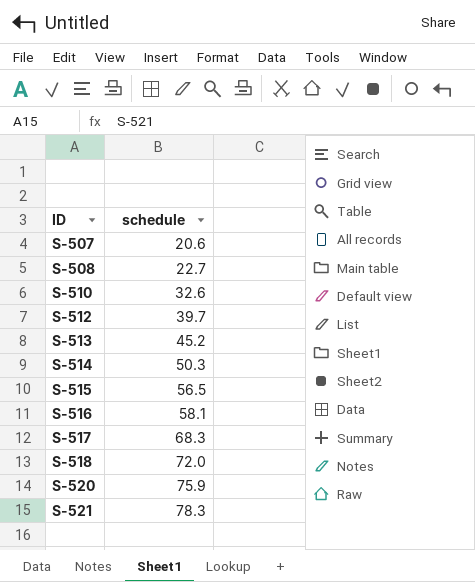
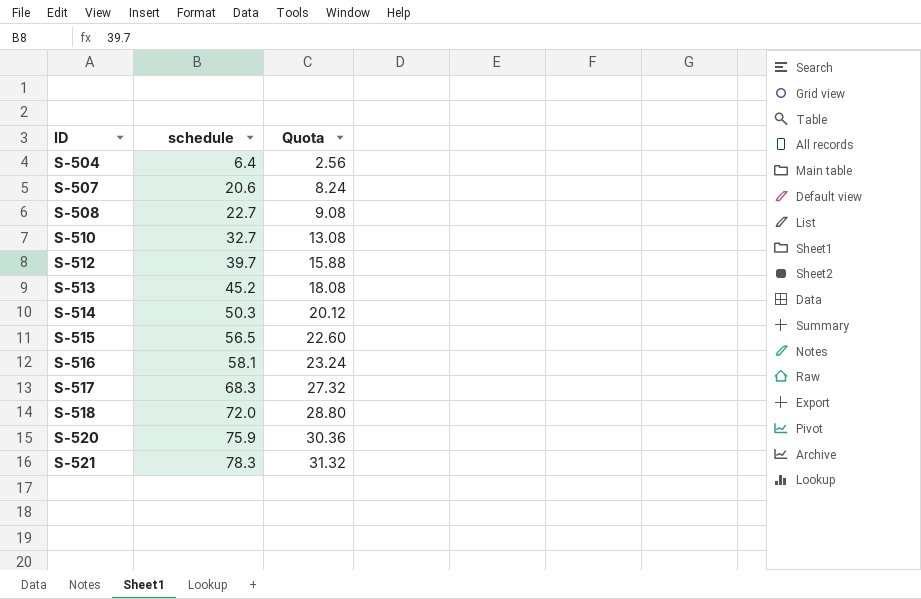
column Quota | formula: none -> [schedule] * 0.4
row S-504: none -> 6.4 | 2.56
S-510 | schedule: 32.6 -> 32.7

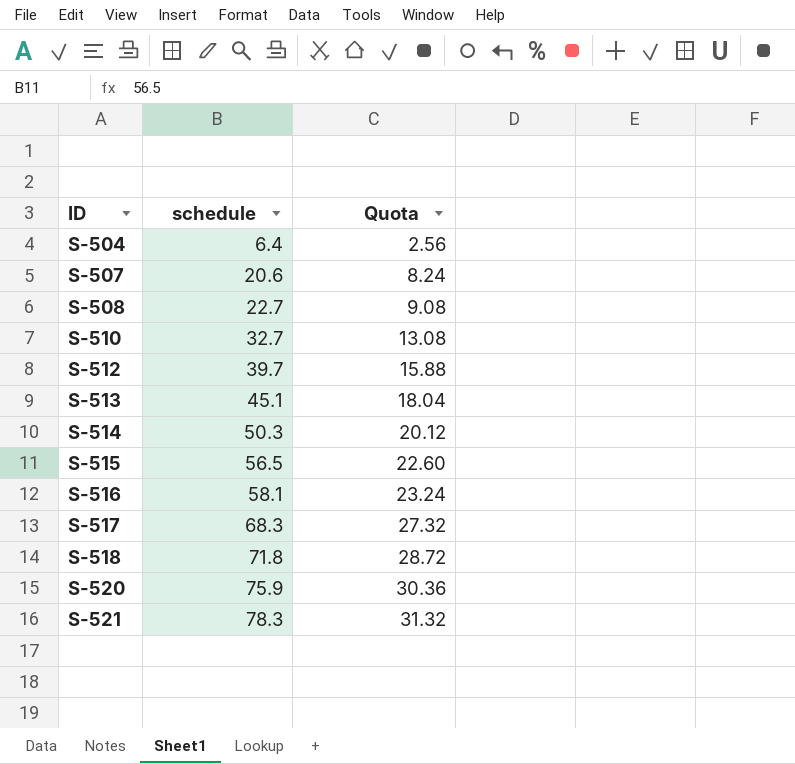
S-513 | schedule: 45.2 -> 45.1
S-513 | Quota: 18.08 -> 18.04
S-518 | schedule: 72.0 -> 71.8
S-518 | Quota: 28.80 -> 28.72

